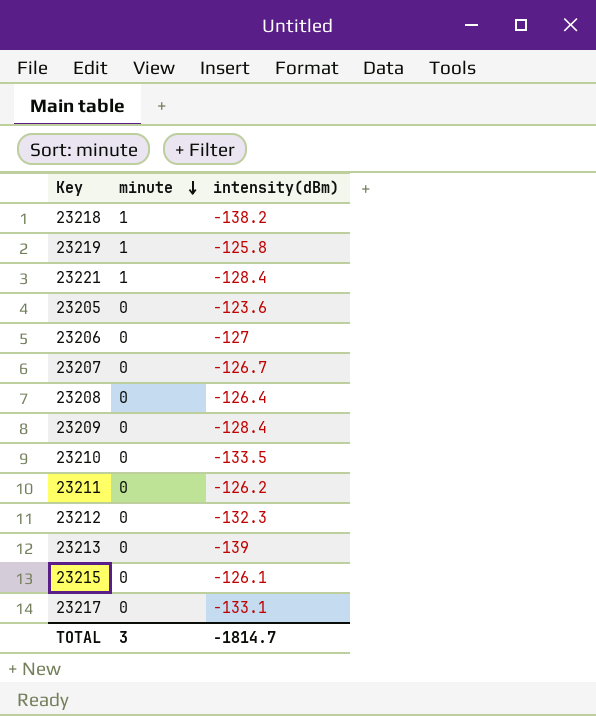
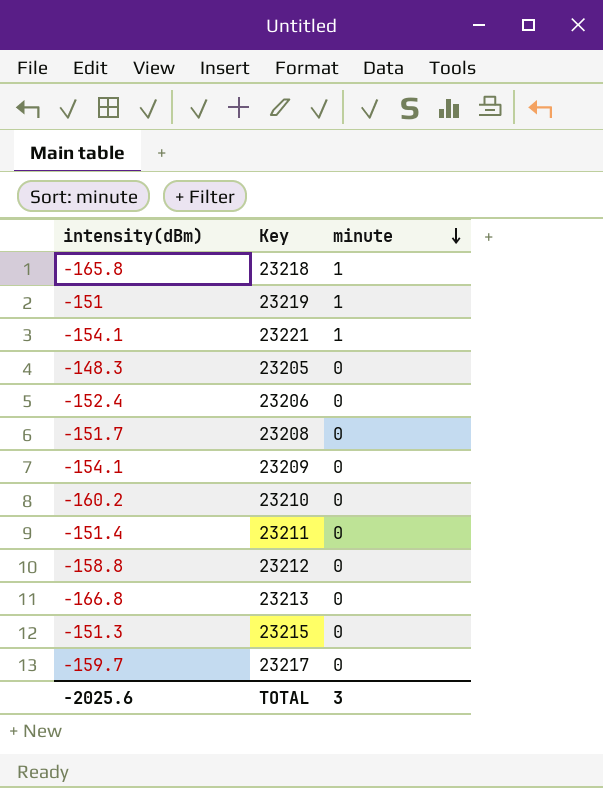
column intensity(dBm) | position: 3 -> 1
row 23207: 0 | -126.7 -> none
23218 | intensity(dBm): -138.2 -> -165.8
23219 | intensity(dBm): -125.8 -> -151
23221 | intensity(dBm): -128.4 -> -154.1
23205 | intensity(dBm): -123.6 -> -148.3
23206 | intensity(dBm): -127 -> -152.4
23208 | intensity(dBm): -126.4 -> -151.7
23209 | intensity(dBm): -128.4 -> -154.1
23210 | intensity(dBm): -133.5 -> -160.2
23211 | intensity(dBm): -126.2 -> -151.4
23212 | intensity(dBm): -132.3 -> -158.8
23213 | intensity(dBm): -139 -> -166.8
23215 | intensity(dBm): -126.1 -> -151.3
23217 | intensity(dBm): -133.1 -> -159.7
TOTAL | intensity(dBm): -1814.7 -> -2025.6

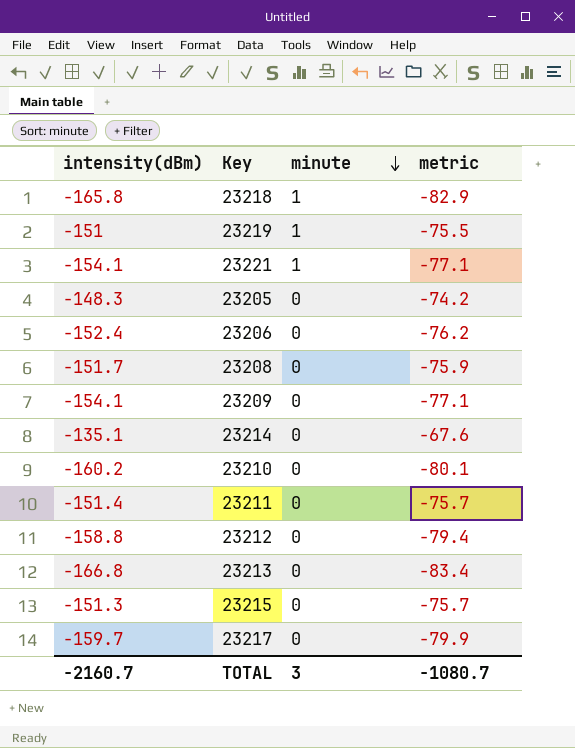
column metric | formula: none -> [intensity(dBm)] * 0.5
row 23214: none -> -135.1 | 0 | -67.6
TOTAL | intensity(dBm): -2025.6 -> -2160.7

